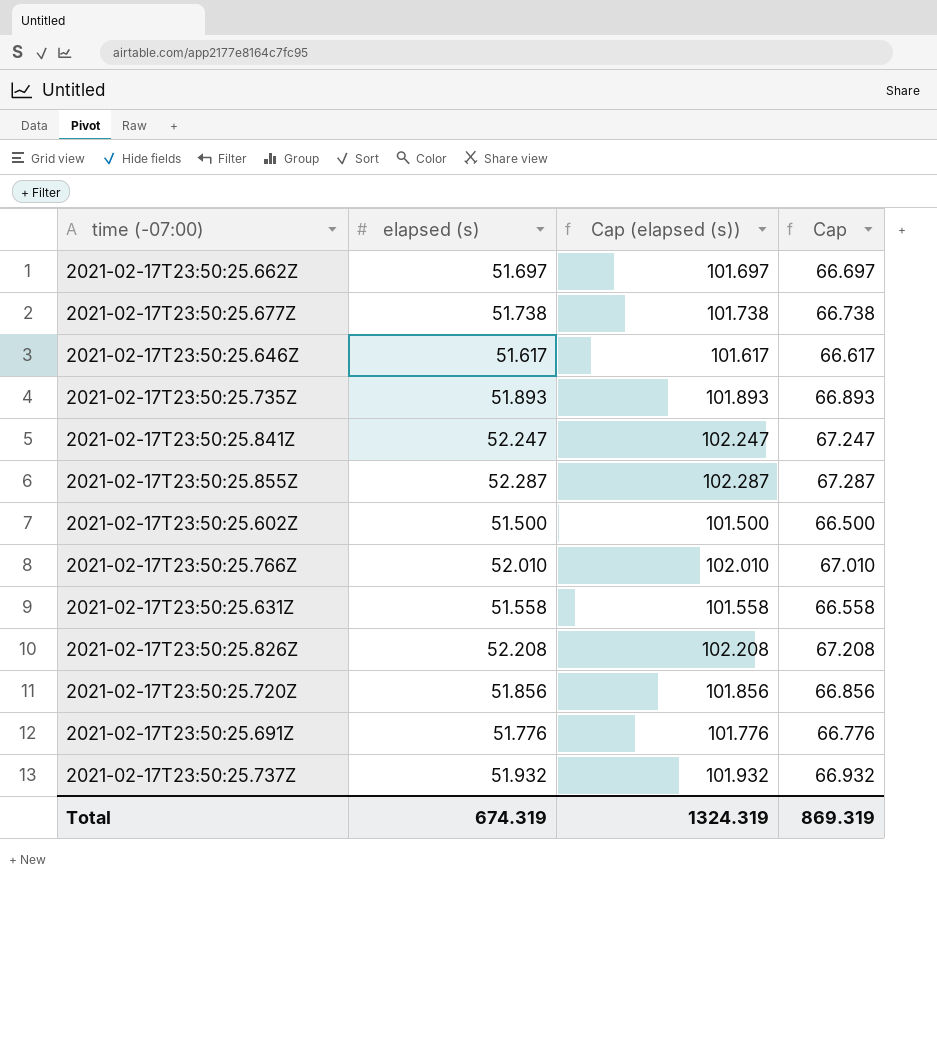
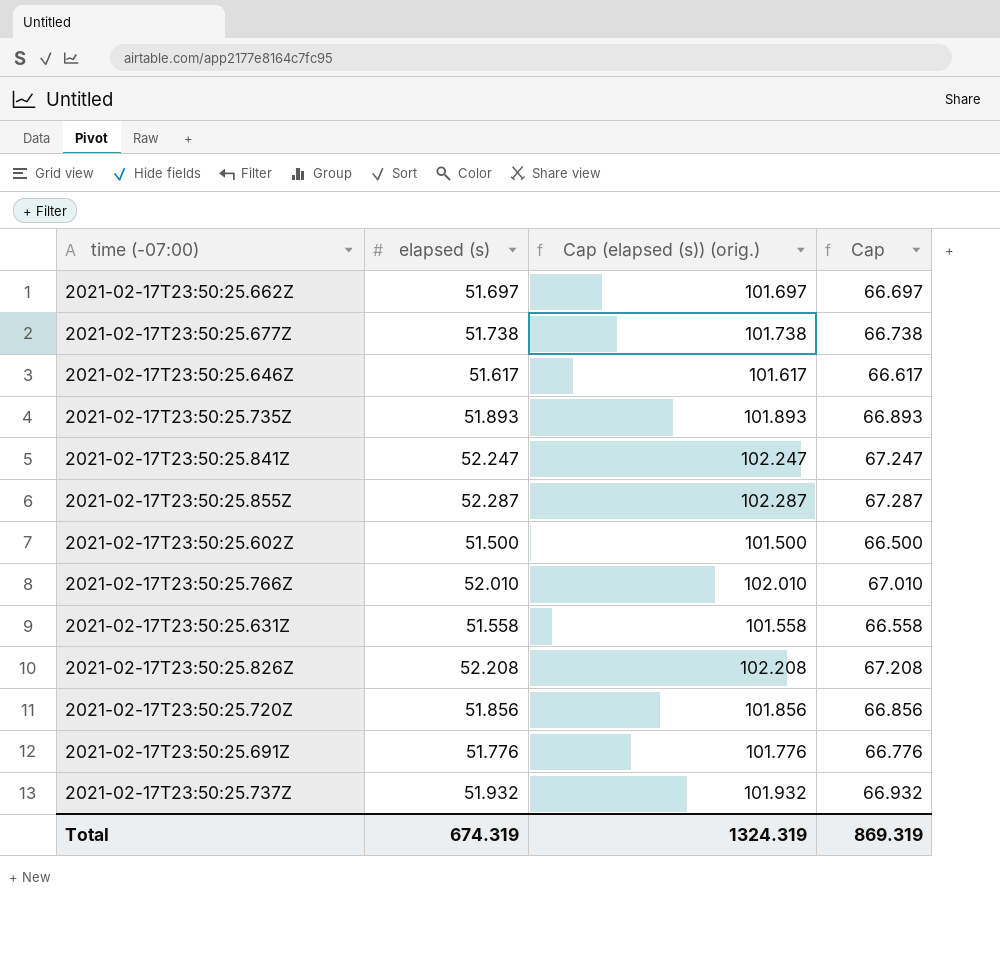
column name: Cap (elapsed (s)) -> Cap (elapsed (s)) (orig.)

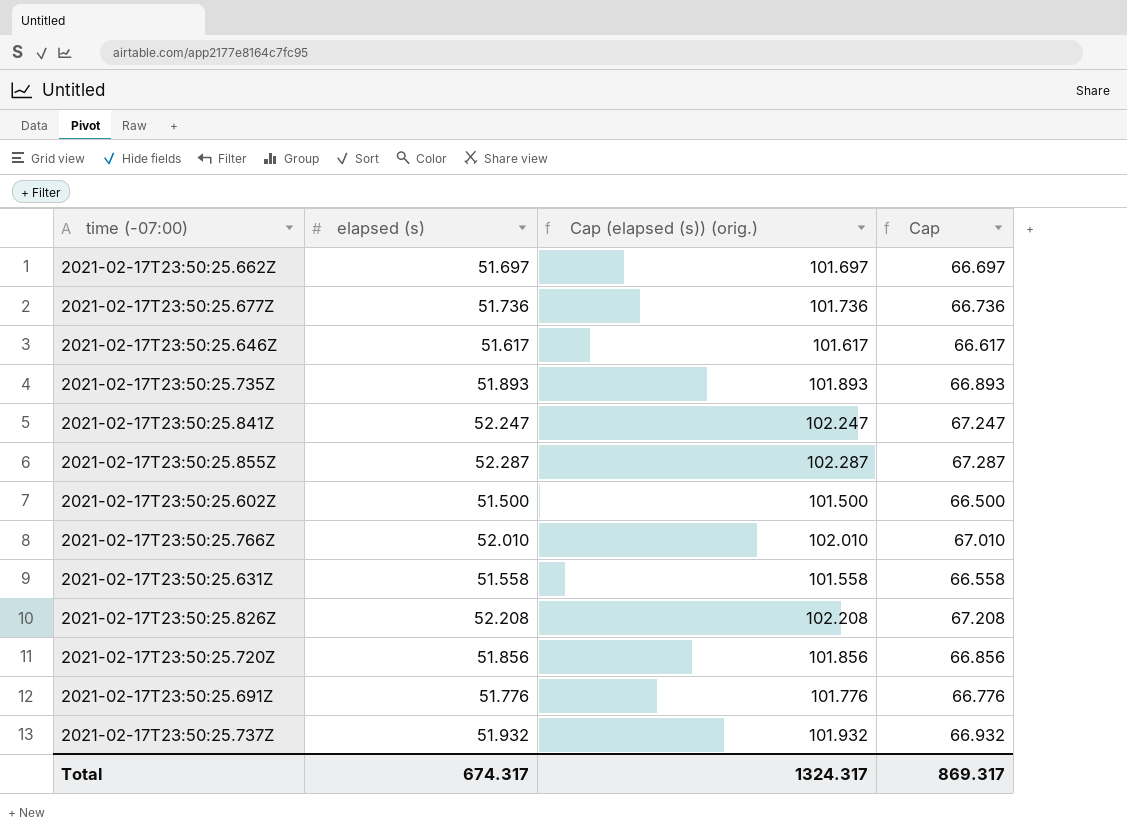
2021-02-17T23:50:25.677Z | elapsed (s): 51.738 -> 51.736
2021-02-17T23:50:25.677Z | Cap (elapsed (s)) (orig.): 101.738 -> 101.736
2021-02-17T23:50:25.677Z | Cap: 66.738 -> 66.736
Total | elapsed (s): 674.319 -> 674.317
Total | Cap (elapsed (s)) (orig.): 1324.319 -> 1324.317
Total | Cap: 869.319 -> 869.317

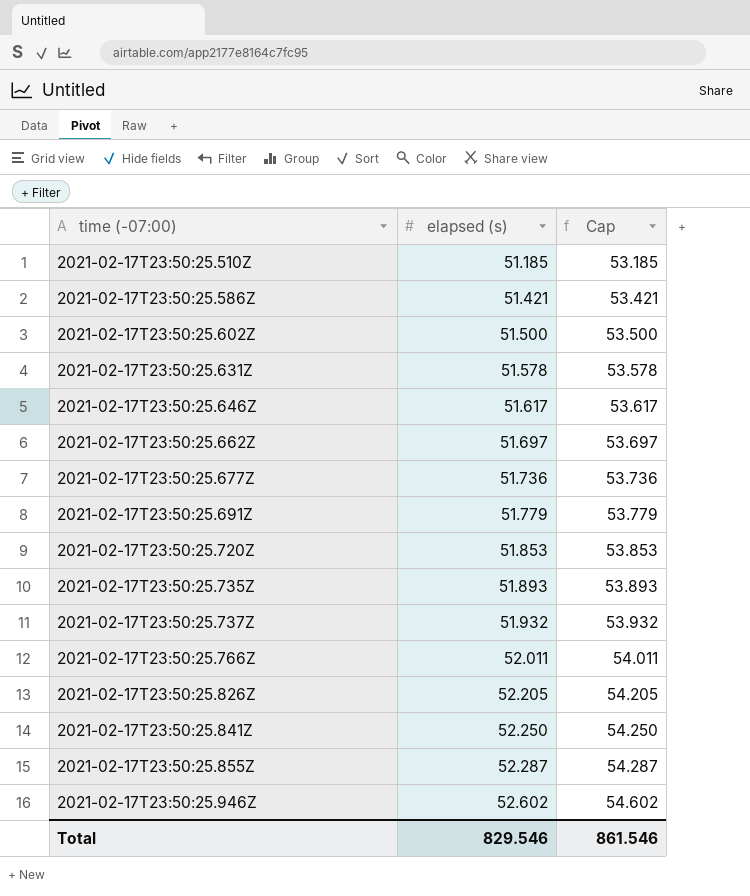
row order: none -> time (-07:00) ascending
column Cap (elapsed (s)) (orig.) | formula: [elapsed (s)] + 50 -> none
column Cap | formula: [elapsed (s)] + 15 -> [elapsed (s)] + 2
row 2021-02-17T23:50:25.510Z: none -> 51.185 | 53.185
row 2021-02-17T23:50:25.586Z: none -> 51.421 | 53.421
2021-02-17T23:50:25.631Z | elapsed (s): 51.558 -> 51.578
2021-02-17T23:50:25.691Z | elapsed (s): 51.776 -> 51.779
2021-02-17T23:50:25.720Z | elapsed (s): 51.856 -> 51.853
2021-02-17T23:50:25.766Z | elapsed (s): 52.010 -> 52.011
2021-02-17T23:50:25.826Z | elapsed (s): 52.208 -> 52.205
2021-02-17T23:50:25.841Z | elapsed (s): 52.247 -> 52.250
row 2021-02-17T23:50:25.946Z: none -> 52.602 | 54.602
Total | elapsed (s): 674.317 -> 829.546
Total | Cap: 869.317 -> 861.546

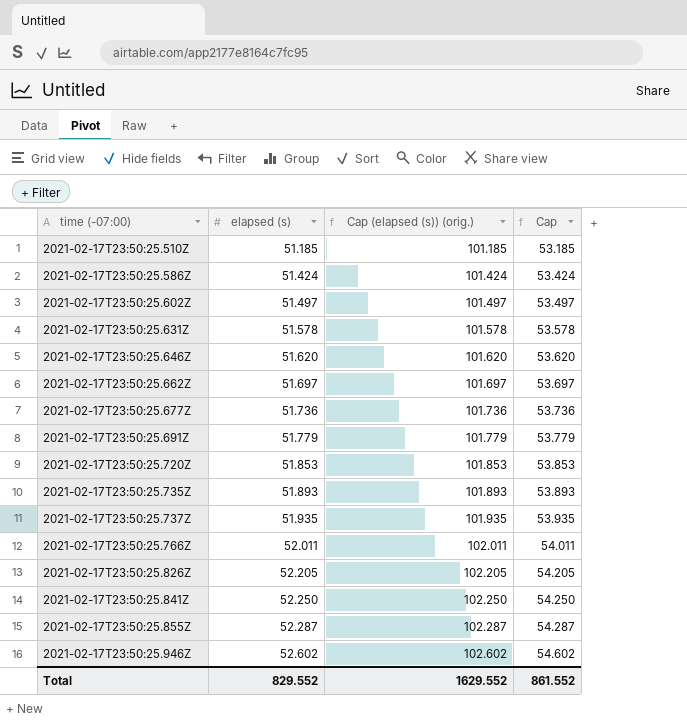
column Cap (elapsed (s)) (orig.) | formula: none -> [elapsed (s)] + 50
2021-02-17T23:50:25.586Z | elapsed (s): 51.421 -> 51.424
2021-02-17T23:50:25.586Z | Cap: 53.421 -> 53.424
2021-02-17T23:50:25.602Z | elapsed (s): 51.500 -> 51.497
2021-02-17T23:50:25.602Z | Cap: 53.500 -> 53.497
2021-02-17T23:50:25.646Z | elapsed (s): 51.617 -> 51.620
2021-02-17T23:50:25.646Z | Cap: 53.617 -> 53.620
2021-02-17T23:50:25.737Z | elapsed (s): 51.932 -> 51.935
2021-02-17T23:50:25.737Z | Cap: 53.932 -> 53.935
Total | elapsed (s): 829.546 -> 829.552
Total | Cap: 861.546 -> 861.552

